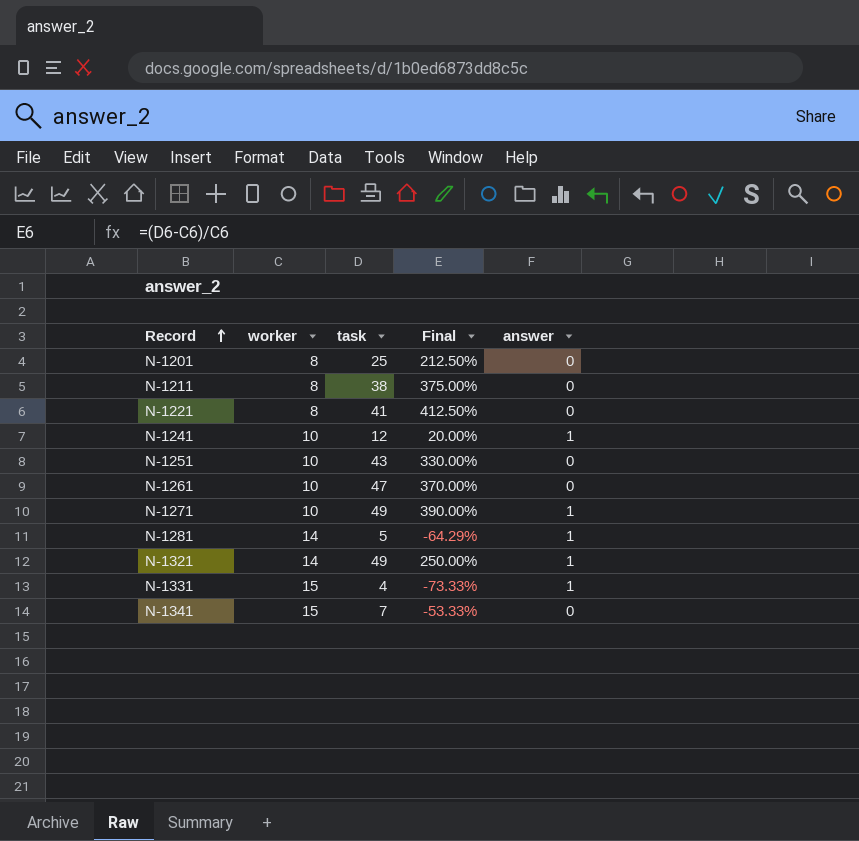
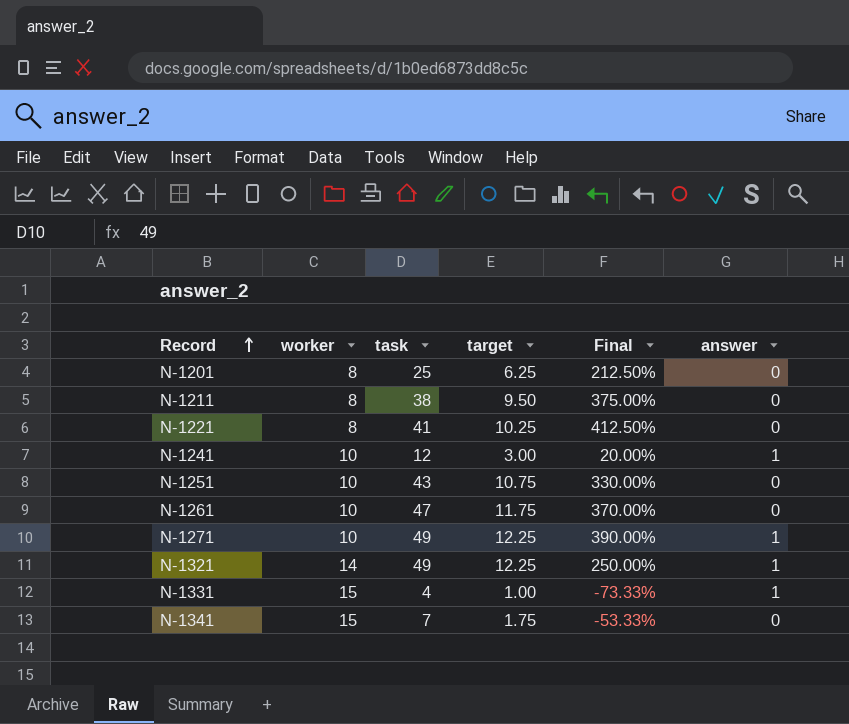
column target | formula: none -> [task] * 0.25
row N-1281: 14 | 5 | -64.29% | 1 -> none

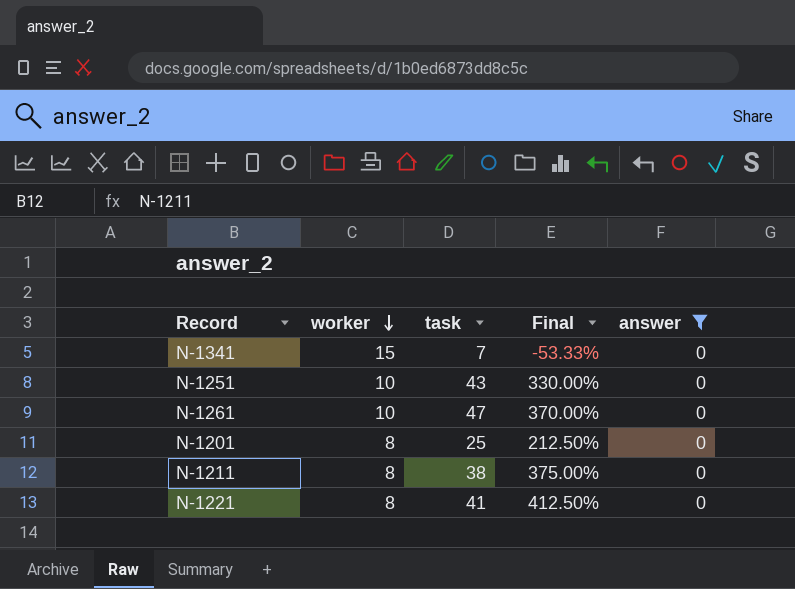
filter: none -> answer = 0
row order: Record ascending -> worker descending
column target | formula: [task] * 0.25 -> none

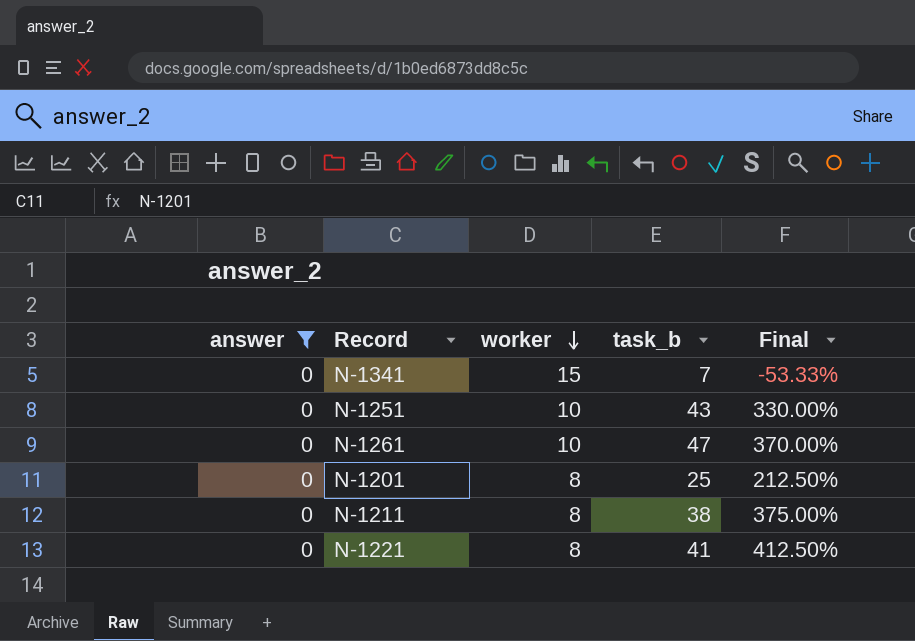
column answer | position: 5 -> 1
column name: task -> task_b

